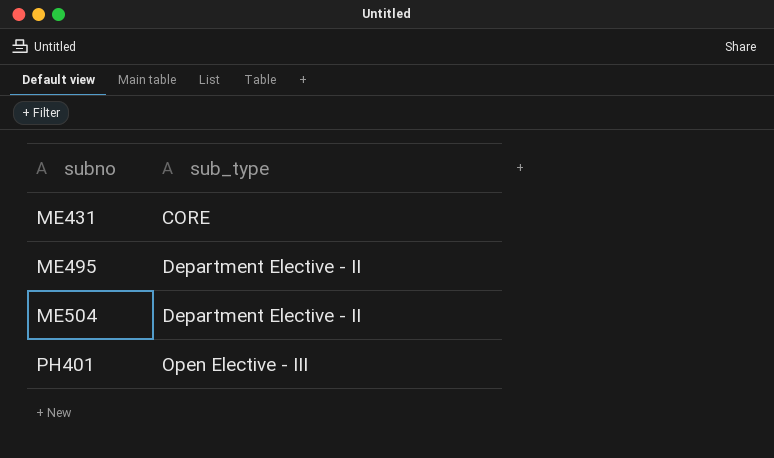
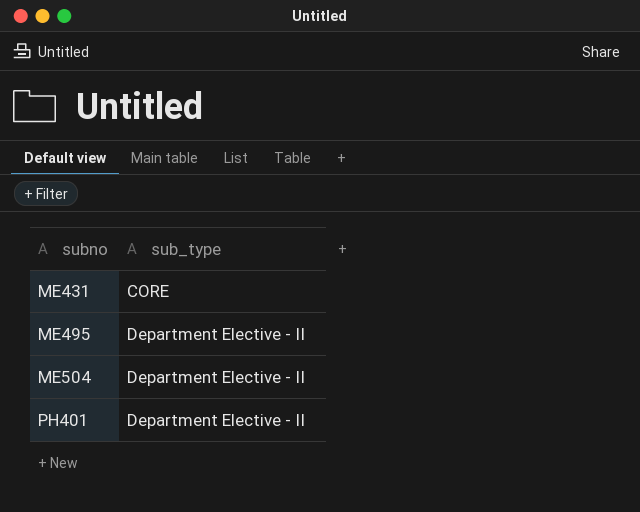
PH401 | sub_type: Open Elective - III -> Department Elective - II

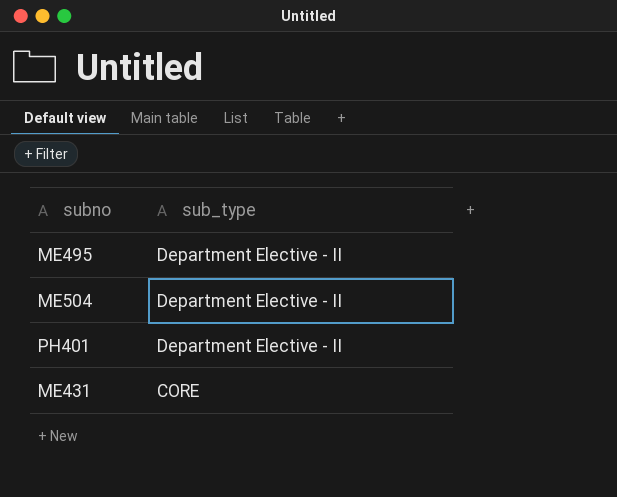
row order: subno ascending -> sub_type descending

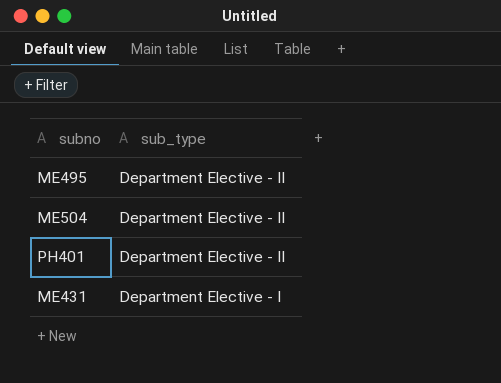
ME431 | sub_type: CORE -> Department Elective - I

